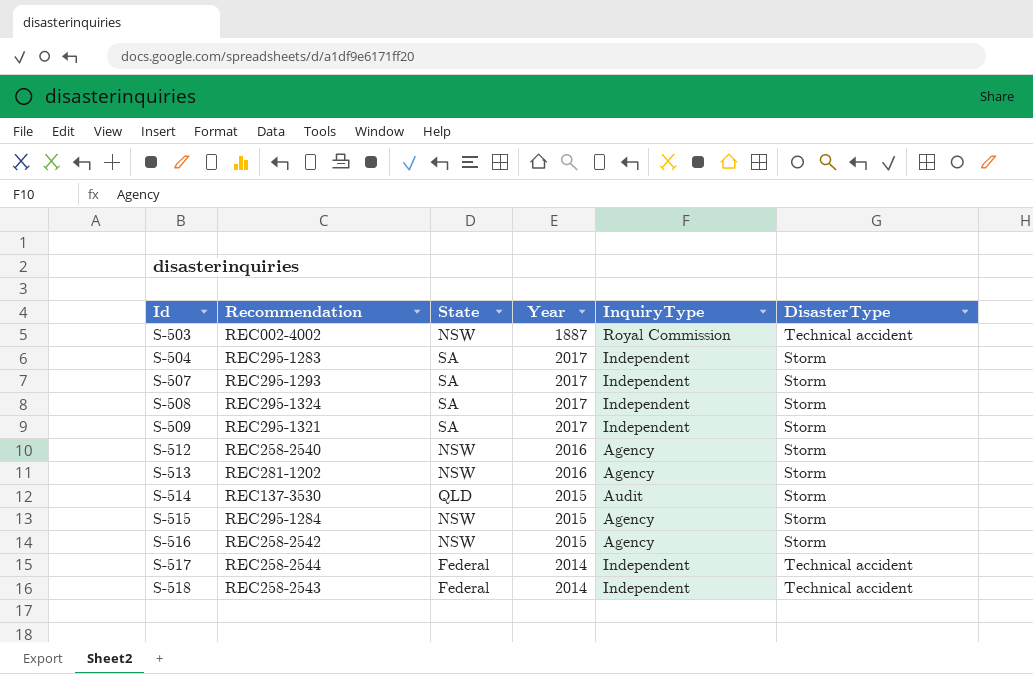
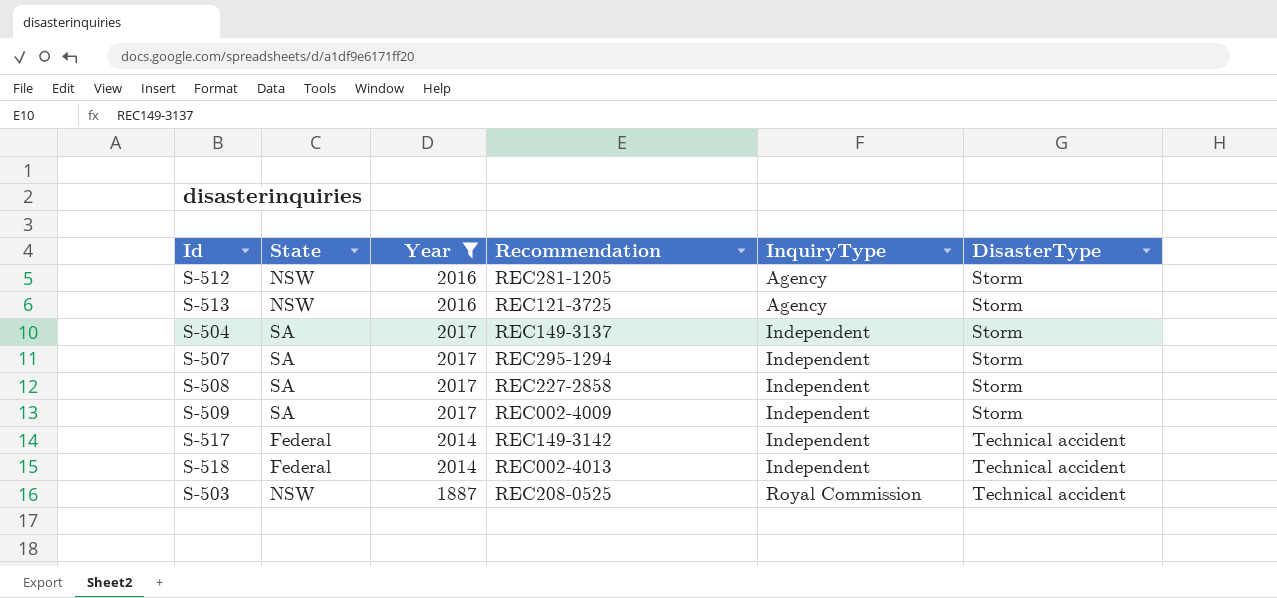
filter: none -> Year != 2015
row order: Id ascending -> InquiryType ascending
column Recommendation | position: 2 -> 4
S-512 | Recommendation: REC258-2540 -> REC281-1205
S-513 | Recommendation: REC281-1202 -> REC121-3725
S-504 | Recommendation: REC295-1283 -> REC149-3137
S-507 | Recommendation: REC295-1293 -> REC295-1294
S-508 | Recommendation: REC295-1324 -> REC227-2858
S-509 | Recommendation: REC295-1321 -> REC002-4009
S-517 | Recommendation: REC258-2544 -> REC149-3142
S-518 | Recommendation: REC258-2543 -> REC002-4013
S-503 | Recommendation: REC002-4002 -> REC208-0525

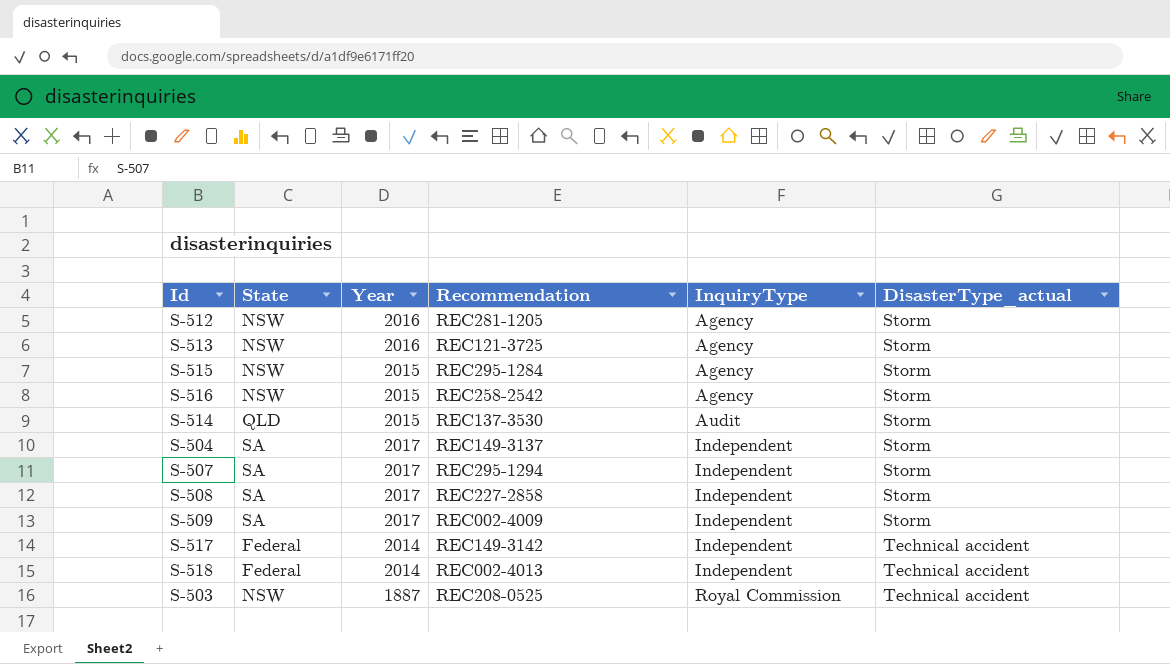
filter: Year != 2015 -> none
column name: DisasterType -> DisasterType_actual

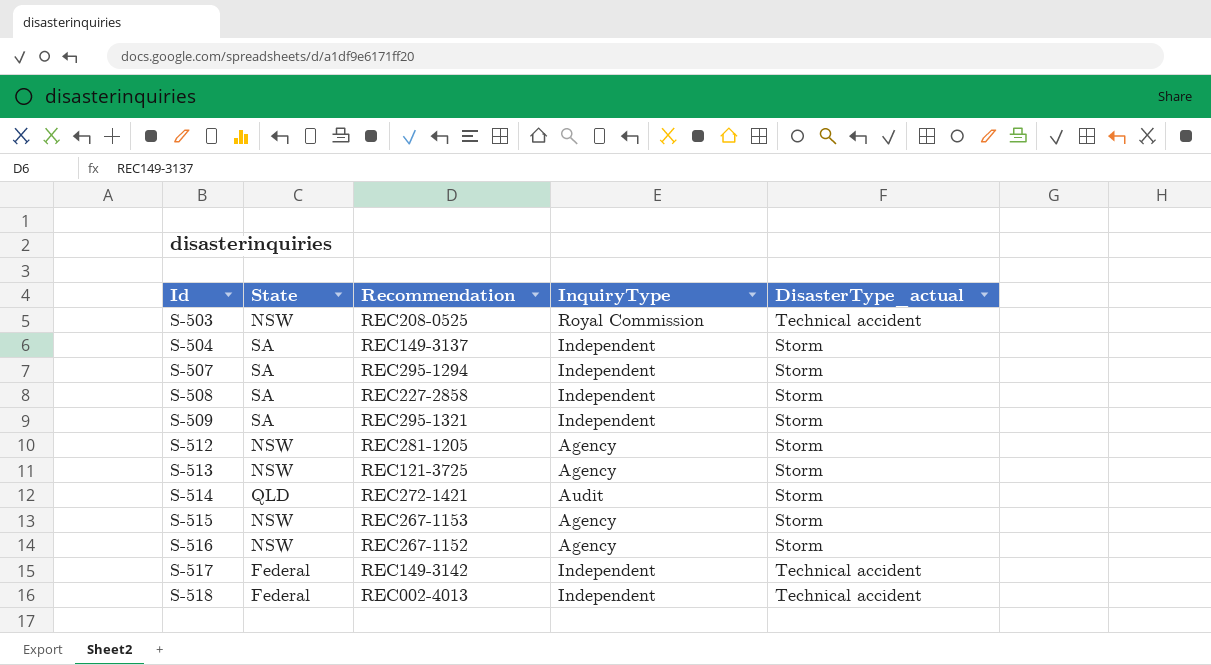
row order: InquiryType ascending -> Id ascending
column Year | position: 3 -> none
S-509 | Recommendation: REC002-4009 -> REC295-1321
S-514 | Recommendation: REC137-3530 -> REC272-1421
S-515 | Recommendation: REC295-1284 -> REC267-1153
S-516 | Recommendation: REC258-2542 -> REC267-1152

